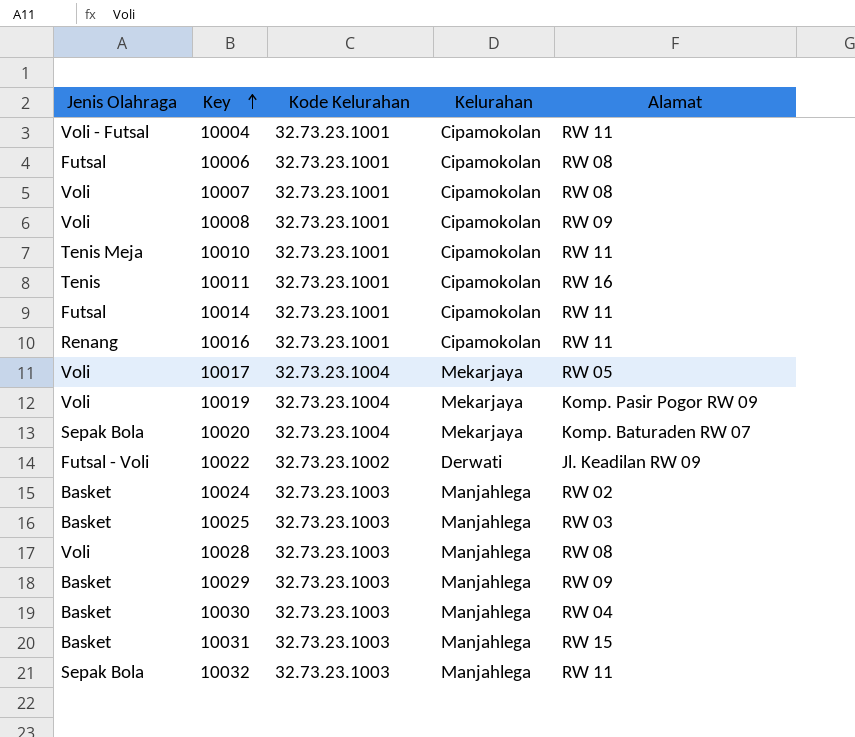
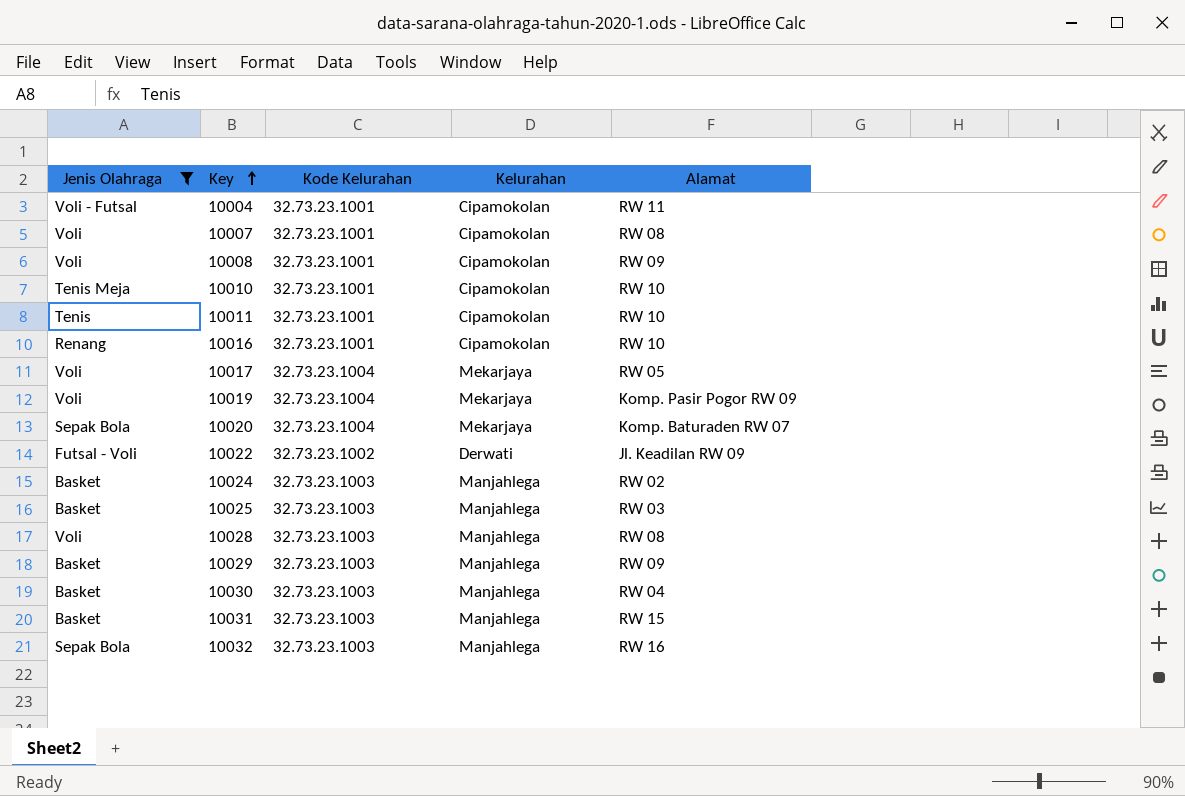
filter: none -> Jenis Olahraga != Futsal
10010 | Alamat: RW 11 -> RW 10
10011 | Alamat: RW 16 -> RW 10
10016 | Alamat: RW 11 -> RW 10
10032 | Alamat: RW 11 -> RW 16

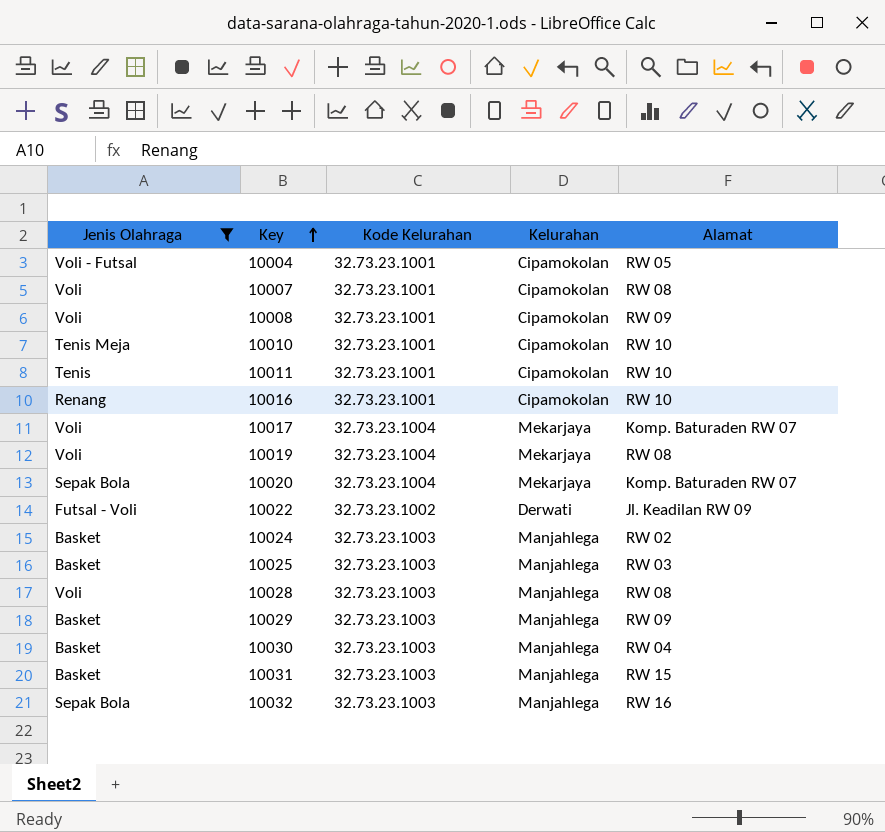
10004 | Alamat: RW 11 -> RW 05
10017 | Alamat: RW 05 -> Komp. Baturaden RW 07
10019 | Alamat: Komp. Pasir Pogor RW 09 -> RW 08

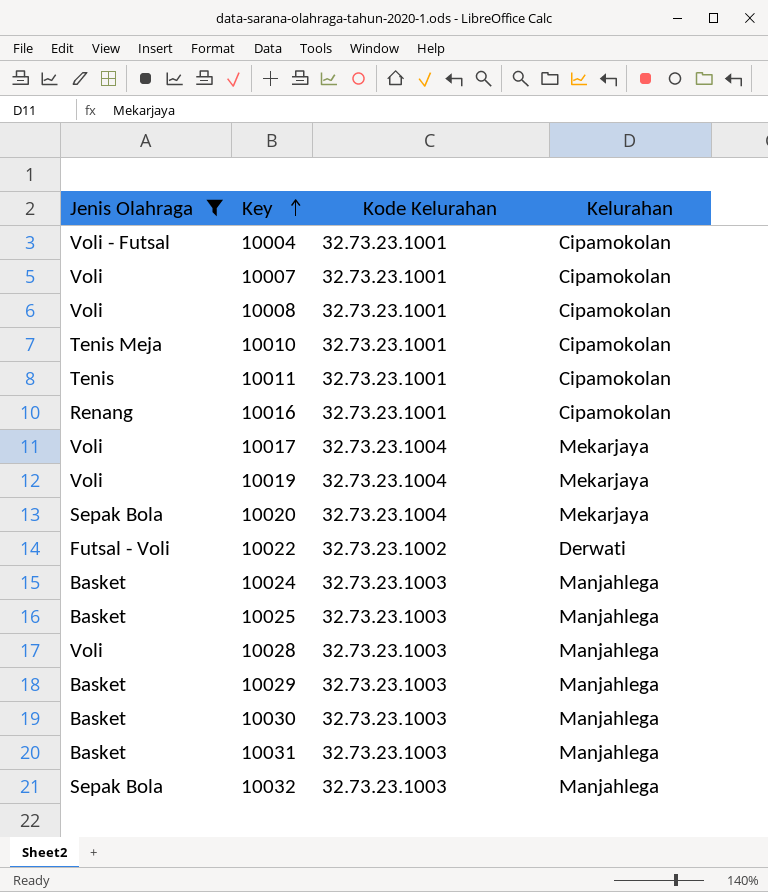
column Alamat | position: 5 -> none

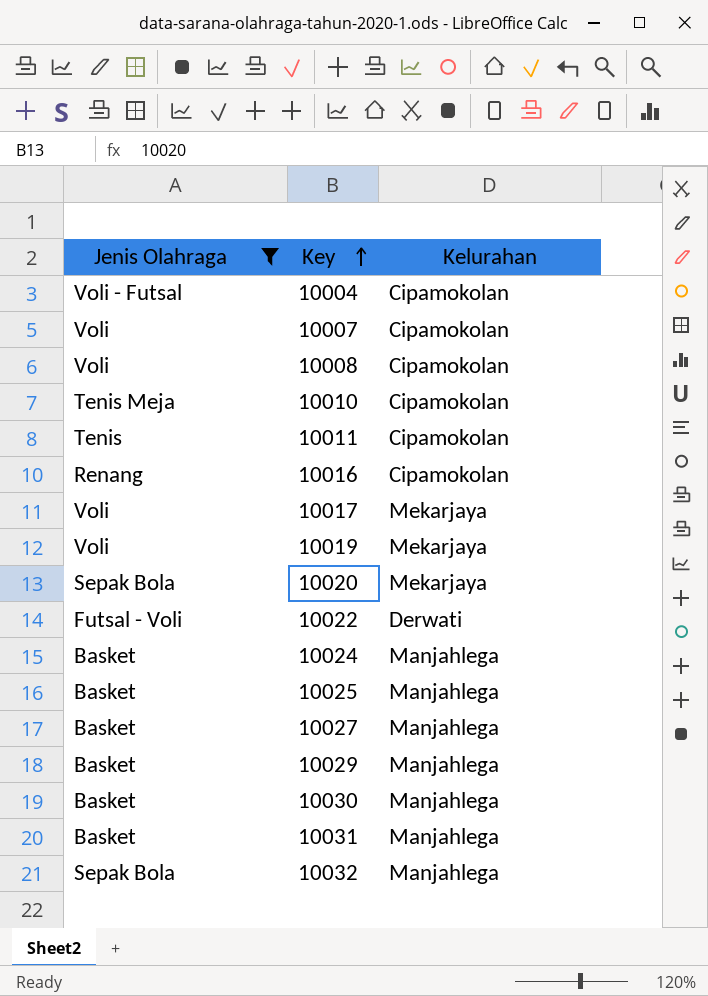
column Kode Kelurahan | position: 3 -> none
row 10028: Voli | 32.73.23.1003 | Manjahlega -> none
row 10027: none -> Basket | Manjahlega

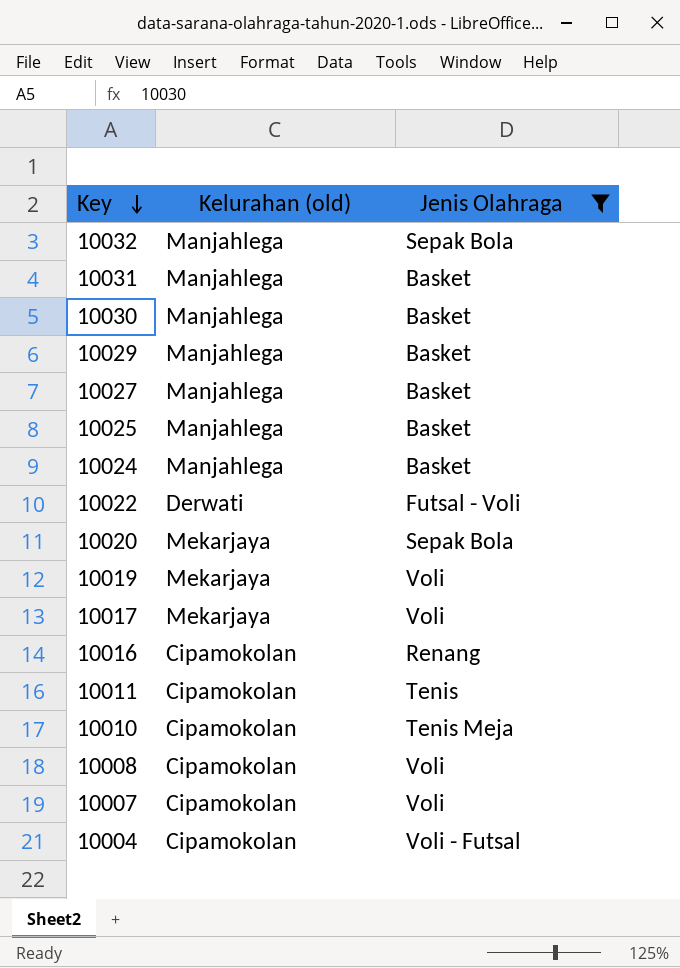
row order: Key ascending -> Key descending
column name: Kelurahan -> Kelurahan (old)
column Jenis Olahraga | position: 1 -> 3

